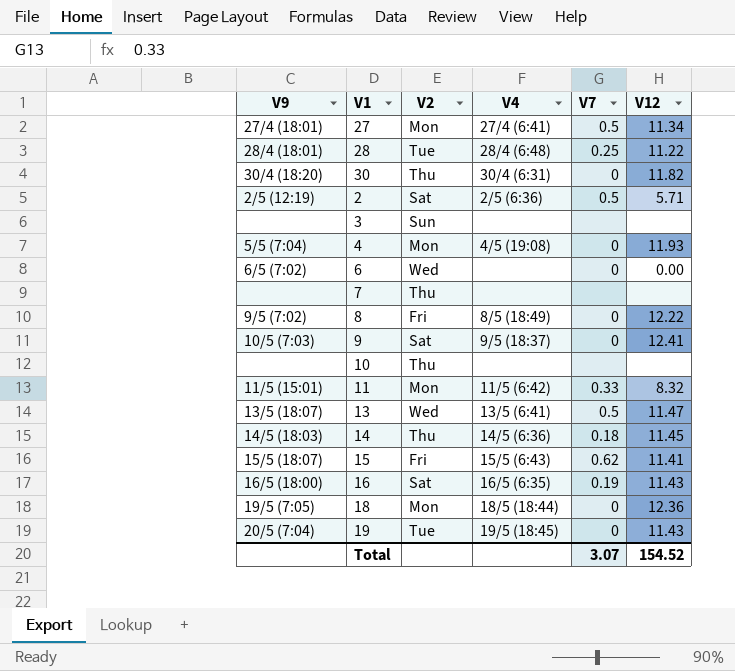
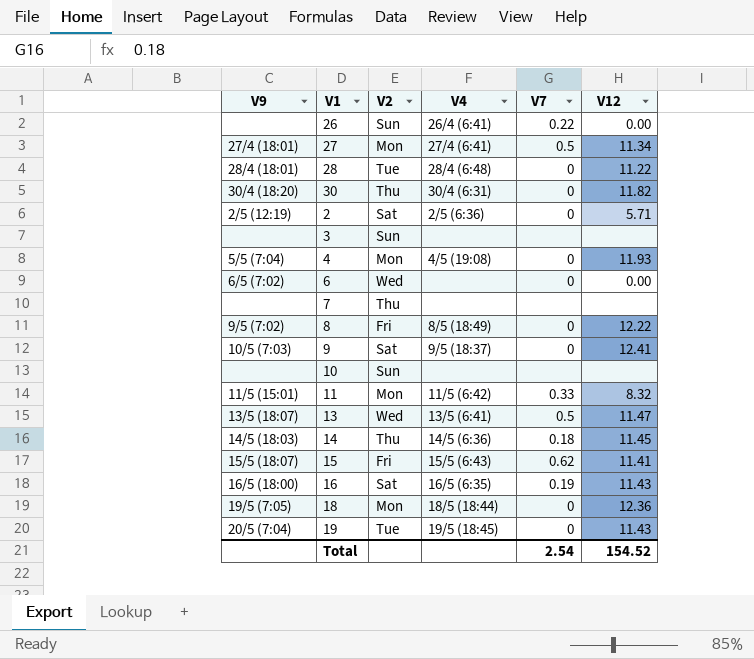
row 26: none -> none | Sun | 26/4 (6:41) | 0.22 | 0.00
28 | V7: 0.25 -> 0
2 | V7: 0.5 -> 0
10 | V2: Thu -> Sun
Total | V7: 3.07 -> 2.54

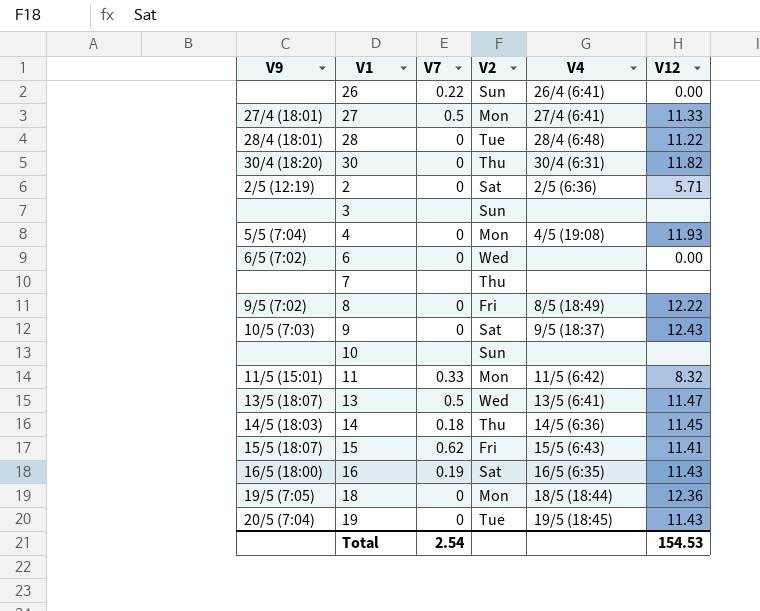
column V7 | position: 5 -> 3
27 | V12: 11.34 -> 11.33
9 | V12: 12.41 -> 12.43
Total | V12: 154.52 -> 154.53

